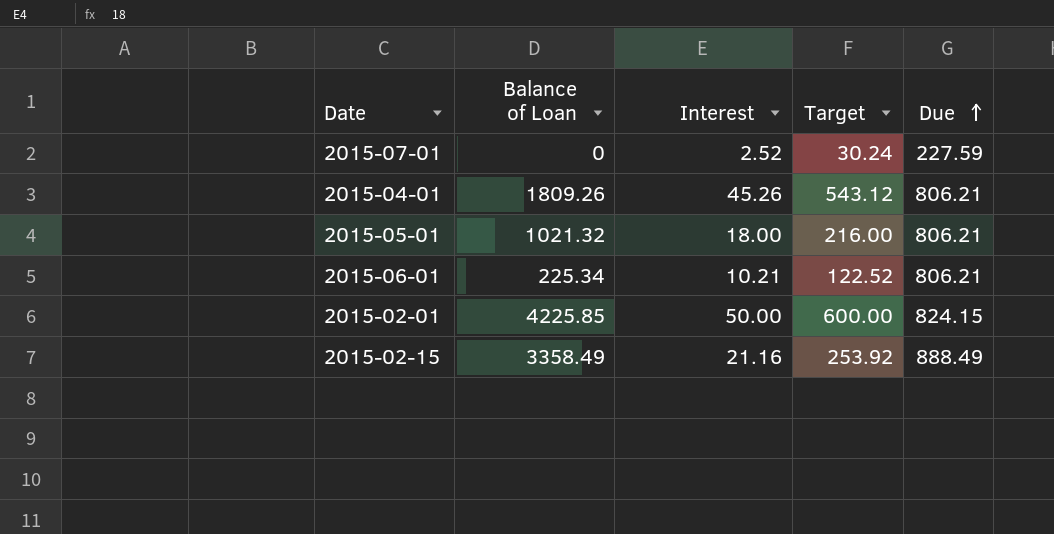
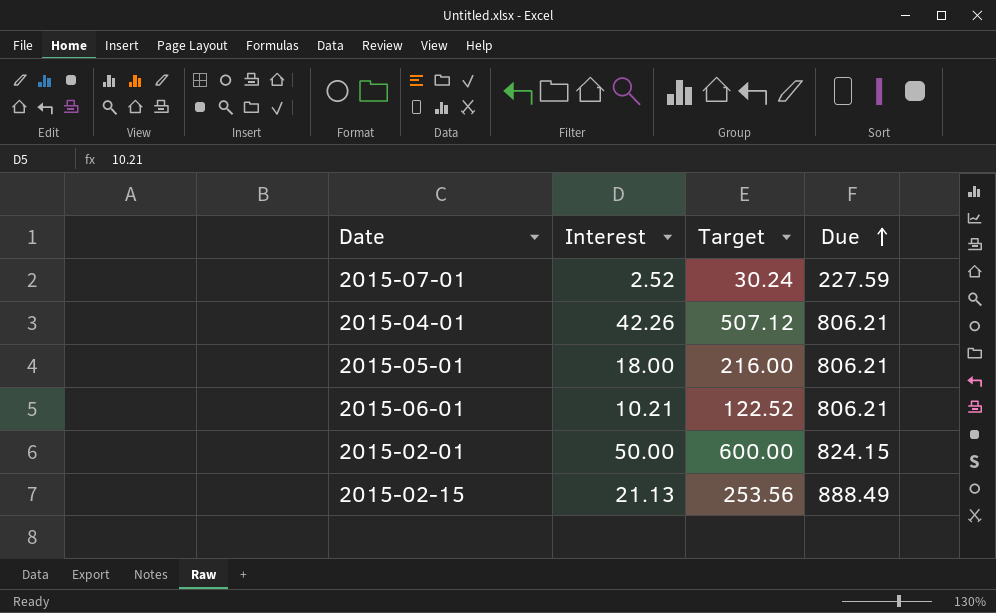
column Balance of Loan | position: 2 -> none
2015-04-01 | Interest: 45.26 -> 42.26
2015-04-01 | Target: 543.12 -> 507.12
2015-02-15 | Interest: 21.16 -> 21.13
2015-02-15 | Target: 253.92 -> 253.56

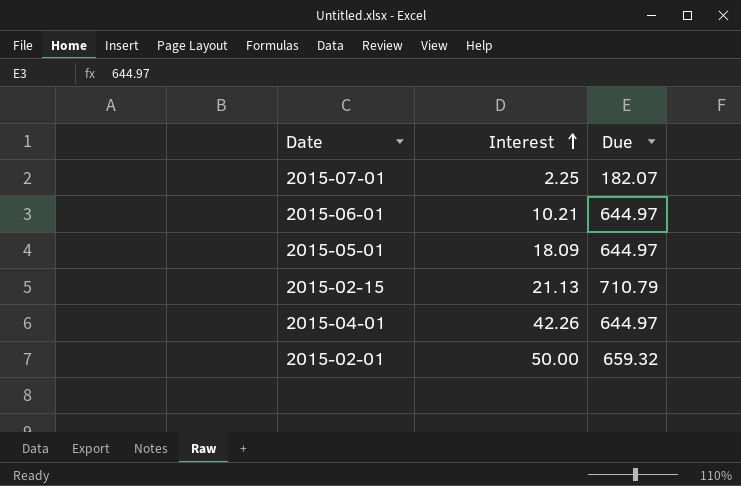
row order: Due ascending -> Interest ascending
column Target | formula: [Interest] * 12 -> none
2015-07-01 | Interest: 2.52 -> 2.25
2015-07-01 | Due: 227.59 -> 182.07
2015-06-01 | Due: 806.21 -> 644.97
2015-05-01 | Interest: 18.00 -> 18.09
2015-05-01 | Due: 806.21 -> 644.97
2015-02-15 | Due: 888.49 -> 710.79
2015-04-01 | Due: 806.21 -> 644.97
2015-02-01 | Due: 824.15 -> 659.32

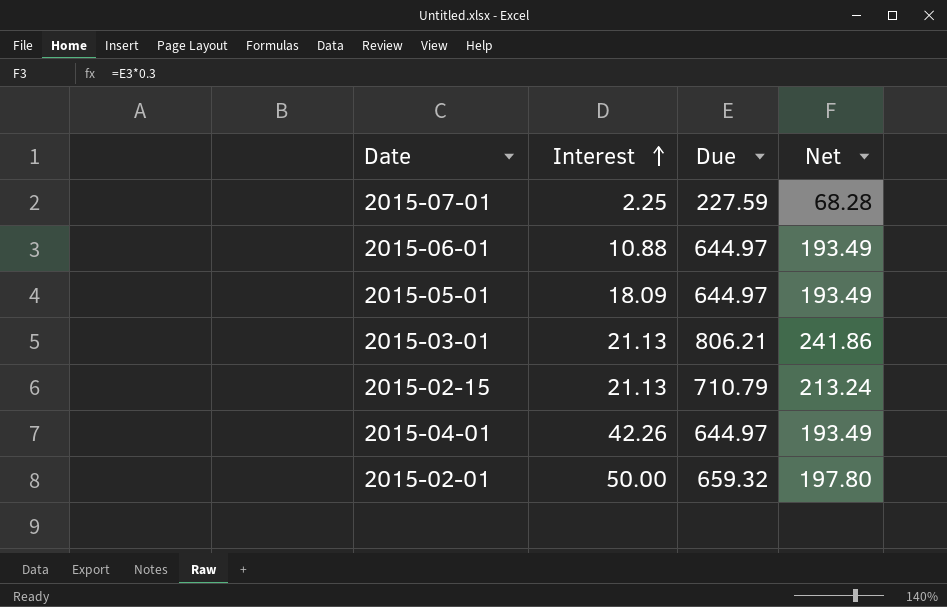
column Net | formula: none -> [Due] * 0.3
2015-07-01 | Due: 182.07 -> 227.59
2015-06-01 | Interest: 10.21 -> 10.88
row 2015-03-01: none -> 21.13 | 806.21 | 241.86

